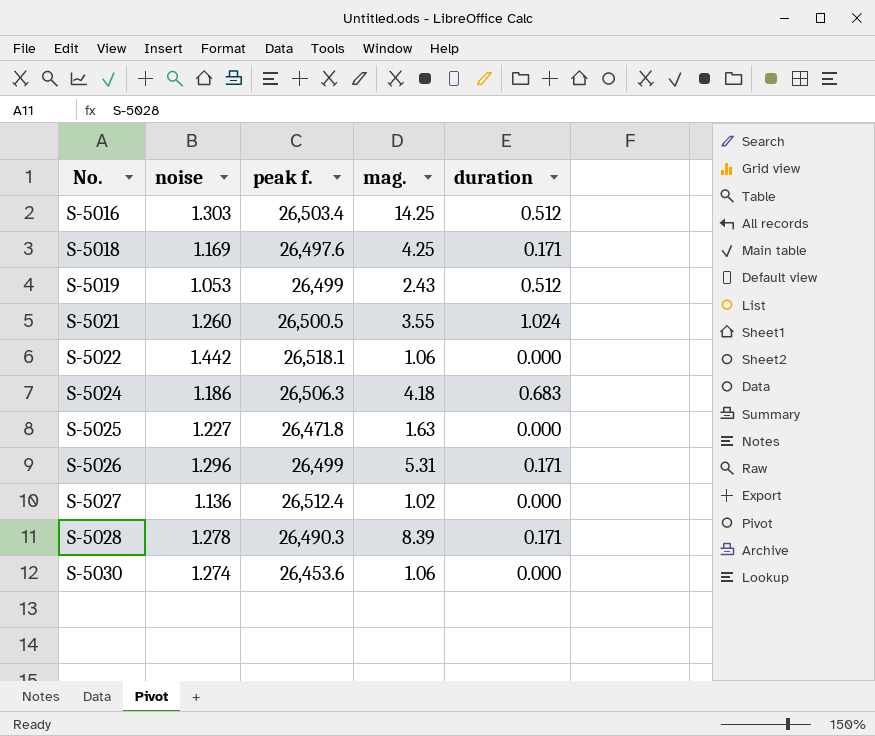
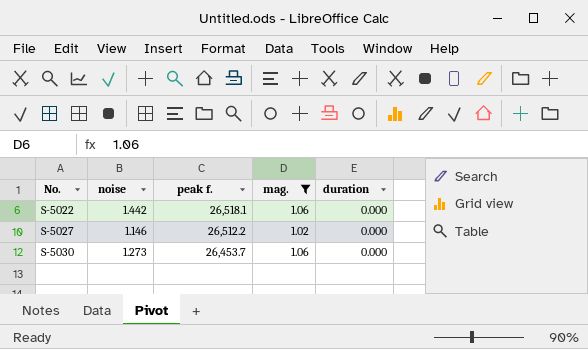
filter: none -> mag. <= 1.06
S-5027 | noise: 1.136 -> 1.146
S-5027 | peak f.: 26,512.4 -> 26,512.2
S-5030 | noise: 1.274 -> 1.273
S-5030 | peak f.: 26,453.6 -> 26,453.7

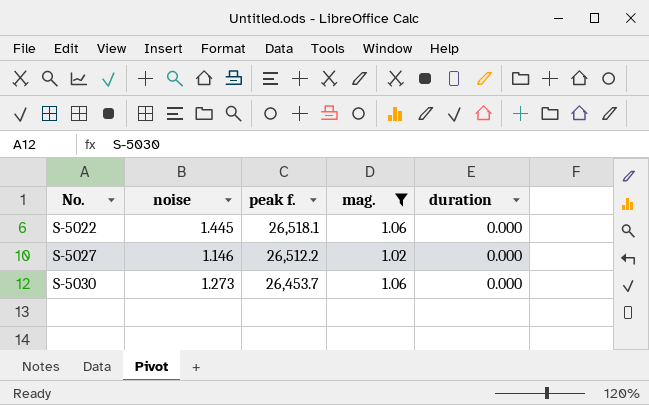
S-5022 | noise: 1.442 -> 1.445

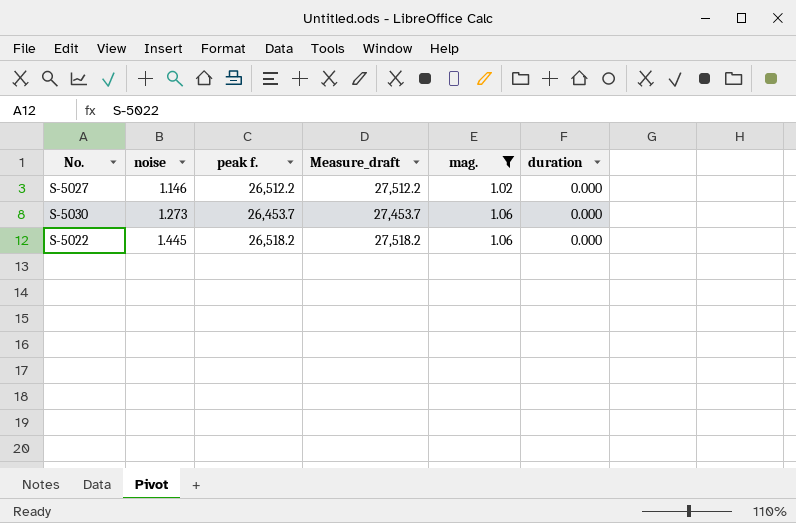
row order: No. ascending -> noise ascending
column Measure_draft | formula: none -> [peak f.] + 1000
S-5022 | peak f.: 26,518.1 -> 26,518.2

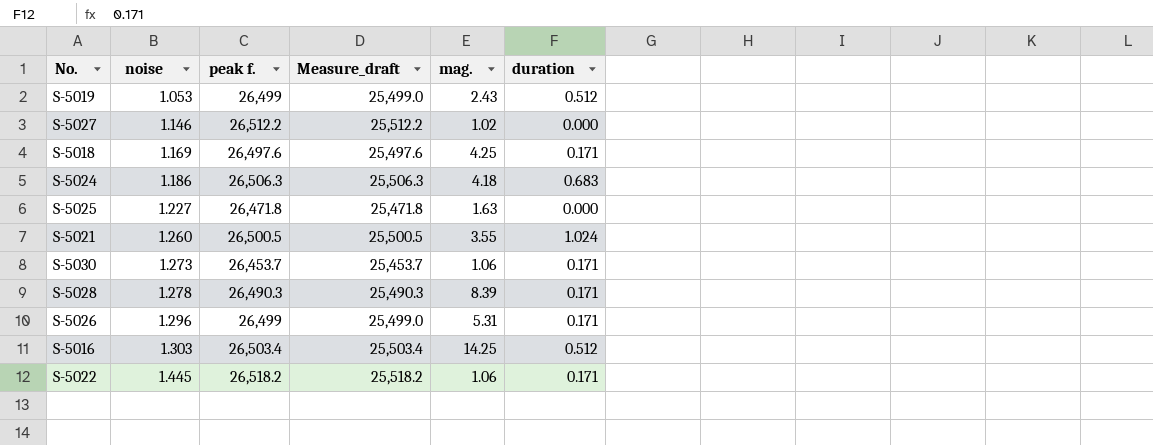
filter: mag. <= 1.06 -> none
column Measure_draft | formula: [peak f.] + 1000 -> [peak f.] - 1000
S-5030 | duration: 0.000 -> 0.171
S-5022 | duration: 0.000 -> 0.171

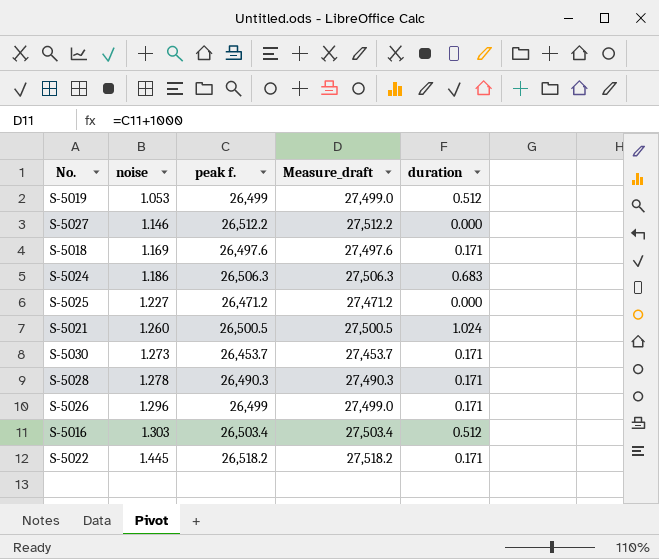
column mag. | position: 5 -> none
column Measure_draft | formula: [peak f.] - 1000 -> [peak f.] + 1000
S-5025 | peak f.: 26,471.8 -> 26,471.2

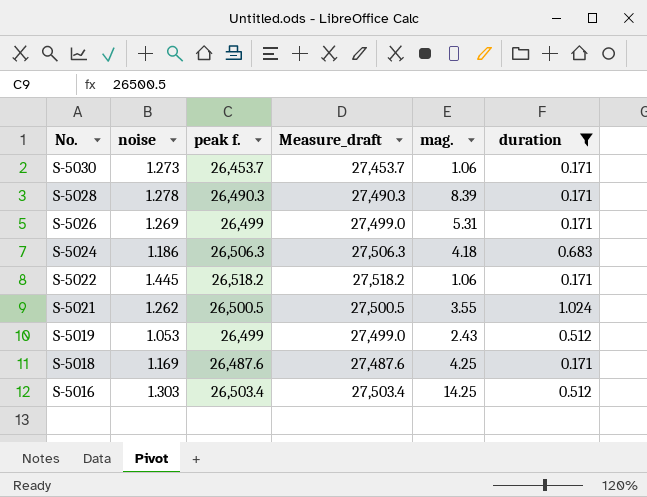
filter: none -> duration != 0.000
row order: noise ascending -> No. descending
column mag. | position: none -> 5
S-5026 | noise: 1.296 -> 1.269
S-5021 | noise: 1.260 -> 1.262
S-5018 | peak f.: 26,497.6 -> 26,487.6
S-5018 | Measure_draft: 27,497.6 -> 27,487.6

